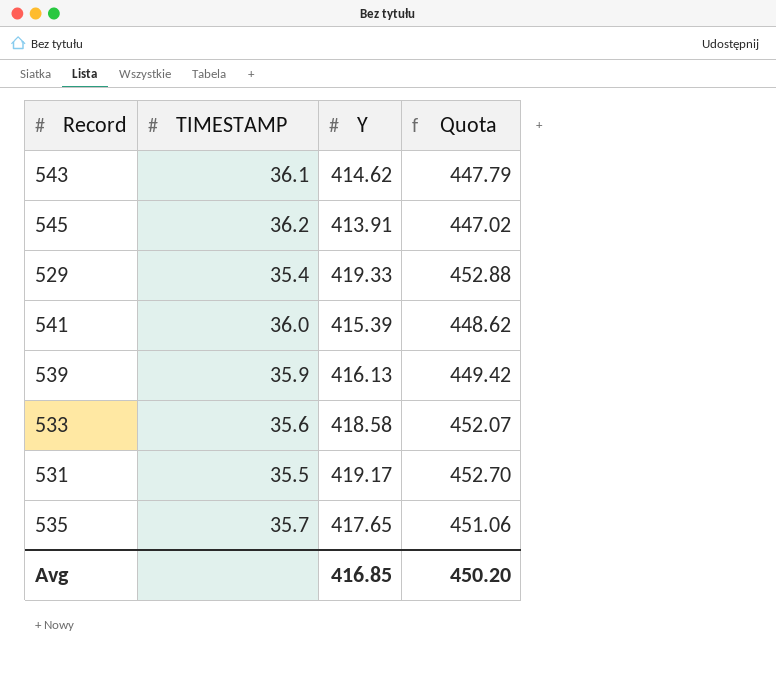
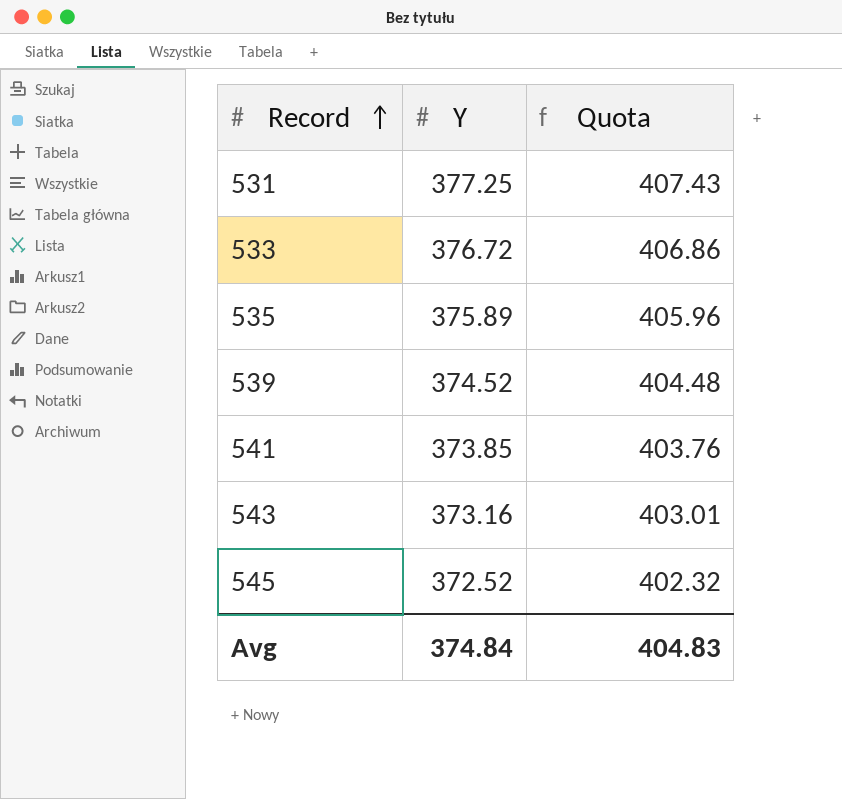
row order: none -> Record ascending
column TIMESTAMP | position: 2 -> none
row 529: 35.4 | 419.33 | 452.88 -> none
531 | Y: 419.17 -> 377.25
531 | Quota: 452.70 -> 407.43
533 | Y: 418.58 -> 376.72
533 | Quota: 452.07 -> 406.86
535 | Y: 417.65 -> 375.89
535 | Quota: 451.06 -> 405.96
539 | Y: 416.13 -> 374.52
539 | Quota: 449.42 -> 404.48
541 | Y: 415.39 -> 373.85
541 | Quota: 448.62 -> 403.76
543 | Y: 414.62 -> 373.16
543 | Quota: 447.79 -> 403.01
545 | Y: 413.91 -> 372.52
545 | Quota: 447.02 -> 402.32
Avg | Y: 416.85 -> 374.84
Avg | Quota: 450.20 -> 404.83

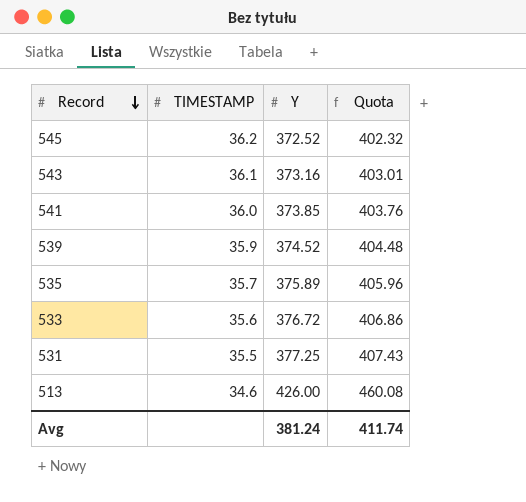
row order: Record ascending -> Record descending
column TIMESTAMP | position: none -> 2
row 513: none -> 34.6 | 426.00 | 460.08
Avg | Y: 374.84 -> 381.24
Avg | Quota: 404.83 -> 411.74

